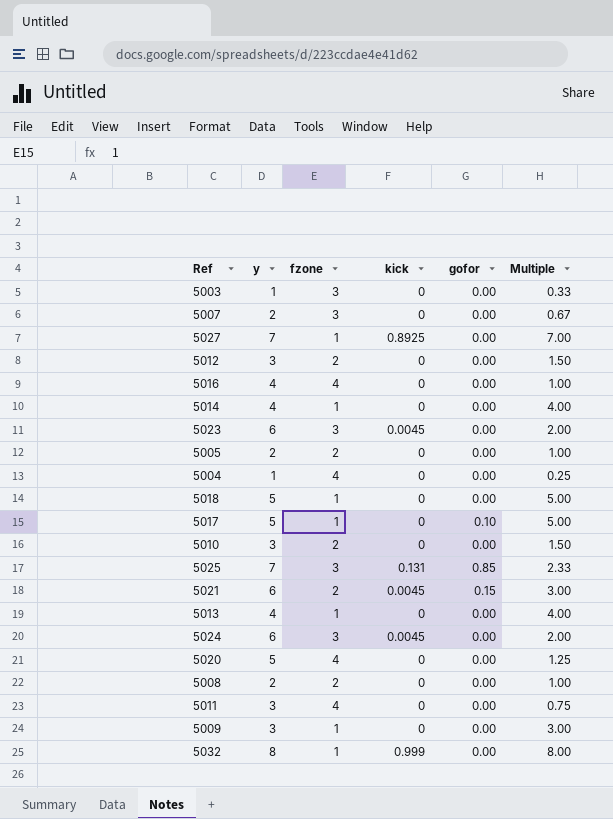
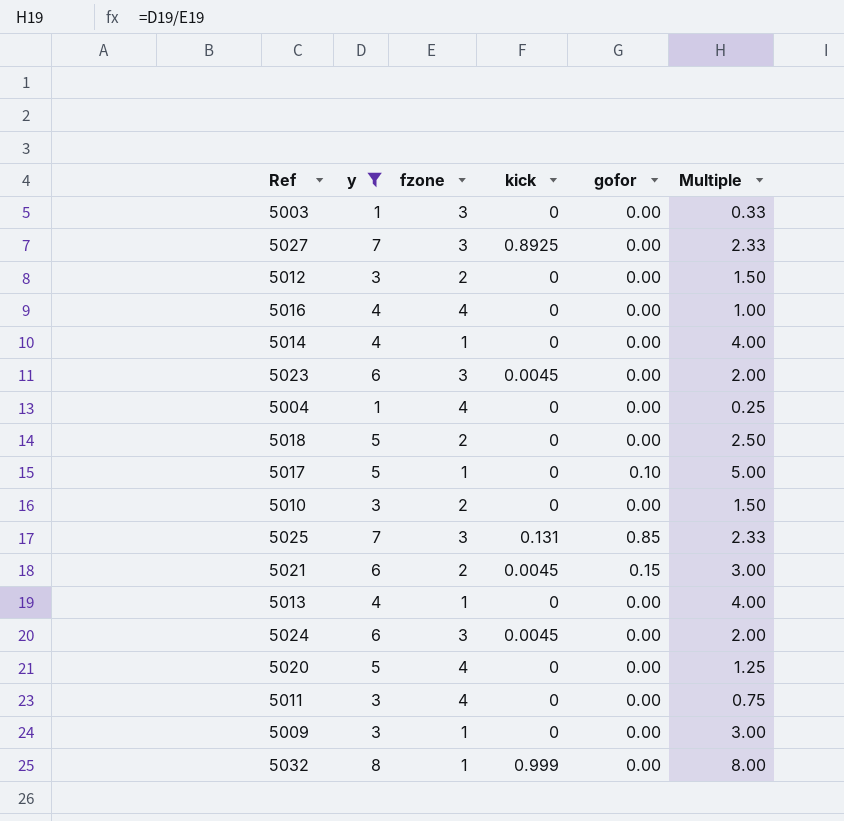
filter: none -> y != 2
5027 | fzone: 1 -> 3
5027 | Multiple: 7.00 -> 2.33
5018 | fzone: 1 -> 2
5018 | Multiple: 5.00 -> 2.50

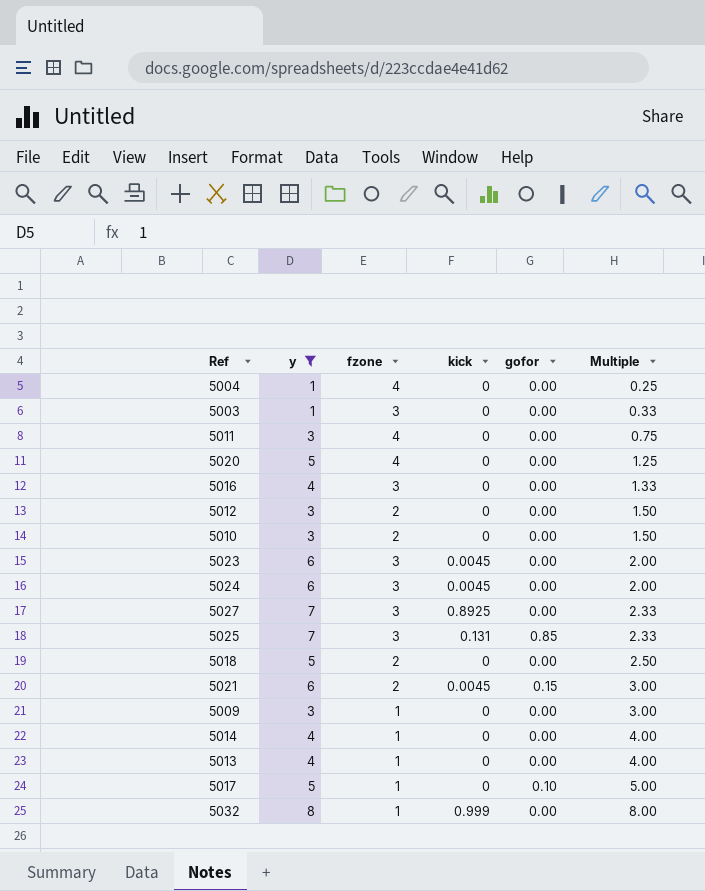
row order: none -> Multiple ascending
5016 | fzone: 4 -> 3
5016 | Multiple: 1.00 -> 1.33

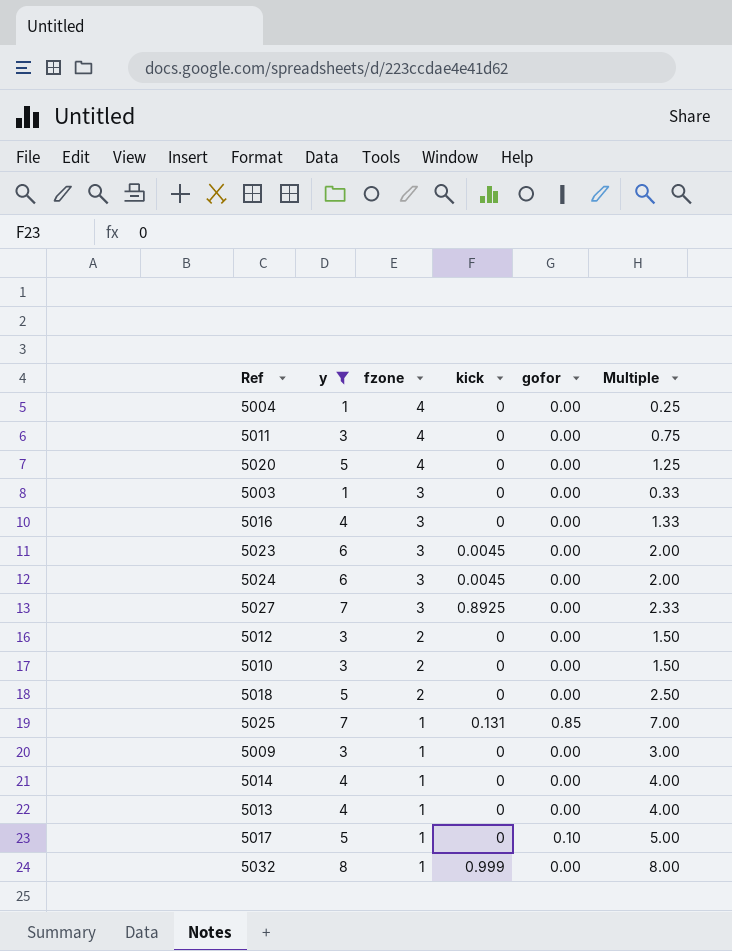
row order: Multiple ascending -> fzone descending
row 5021: 6 | 2 | 0.0045 | 0.15 | 3.00 -> none
5025 | fzone: 3 -> 1
5025 | Multiple: 2.33 -> 7.00

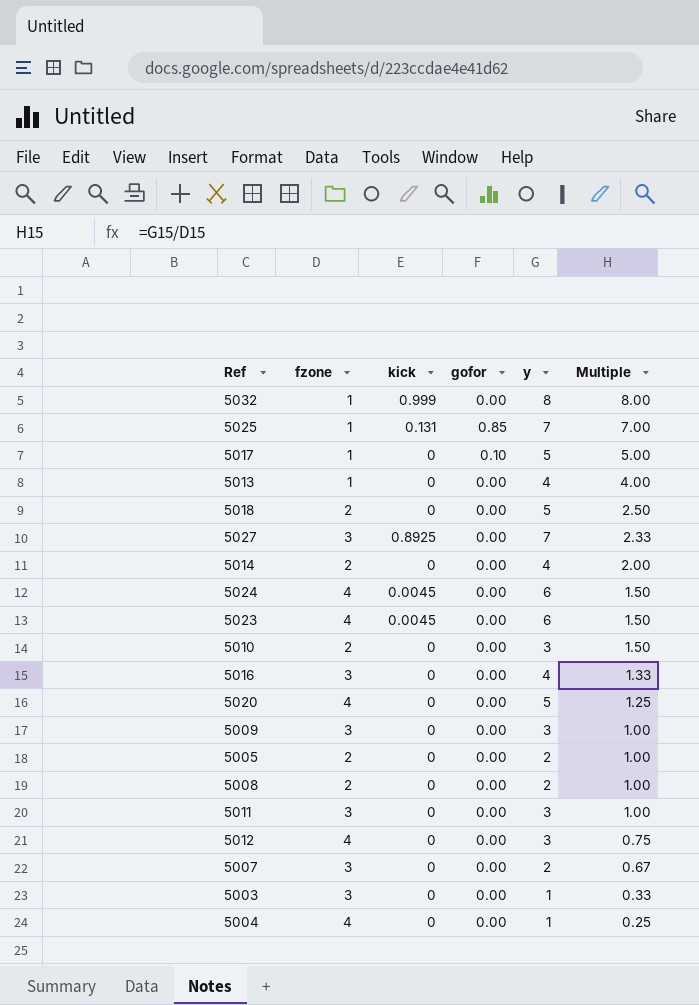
filter: y != 2 -> none
row order: fzone descending -> Multiple descending
column y | position: 2 -> 5
5014 | fzone: 1 -> 2
5014 | Multiple: 4.00 -> 2.00
5024 | fzone: 3 -> 4
5024 | Multiple: 2.00 -> 1.50
5023 | fzone: 3 -> 4
5023 | Multiple: 2.00 -> 1.50
5009 | fzone: 1 -> 3
5009 | Multiple: 3.00 -> 1.00
5011 | fzone: 4 -> 3
5011 | Multiple: 0.75 -> 1.00
5012 | fzone: 2 -> 4
5012 | Multiple: 1.50 -> 0.75

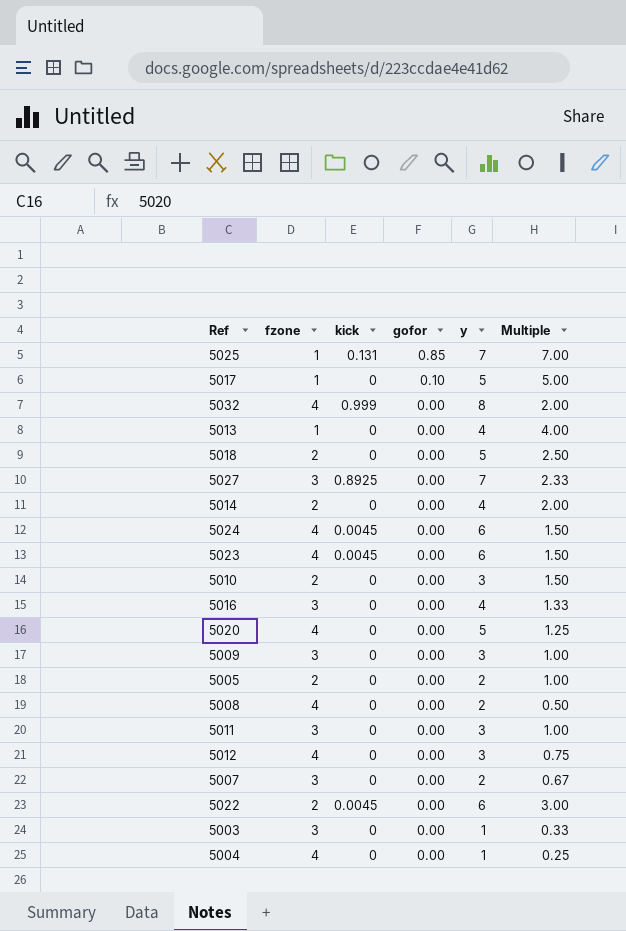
row order: Multiple descending -> gofor descending
5032 | fzone: 1 -> 4
5032 | Multiple: 8.00 -> 2.00
5008 | fzone: 2 -> 4
5008 | Multiple: 1.00 -> 0.50
row 5022: none -> 2 | 0.0045 | 0.00 | 6 | 3.00

